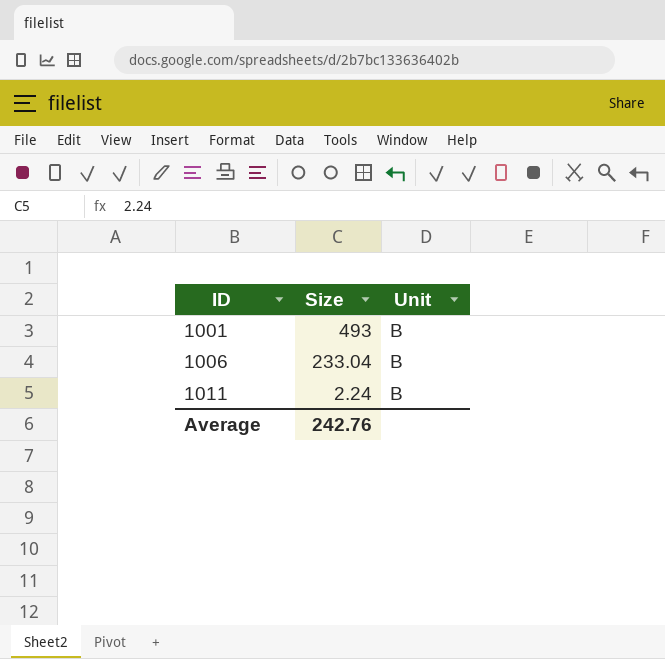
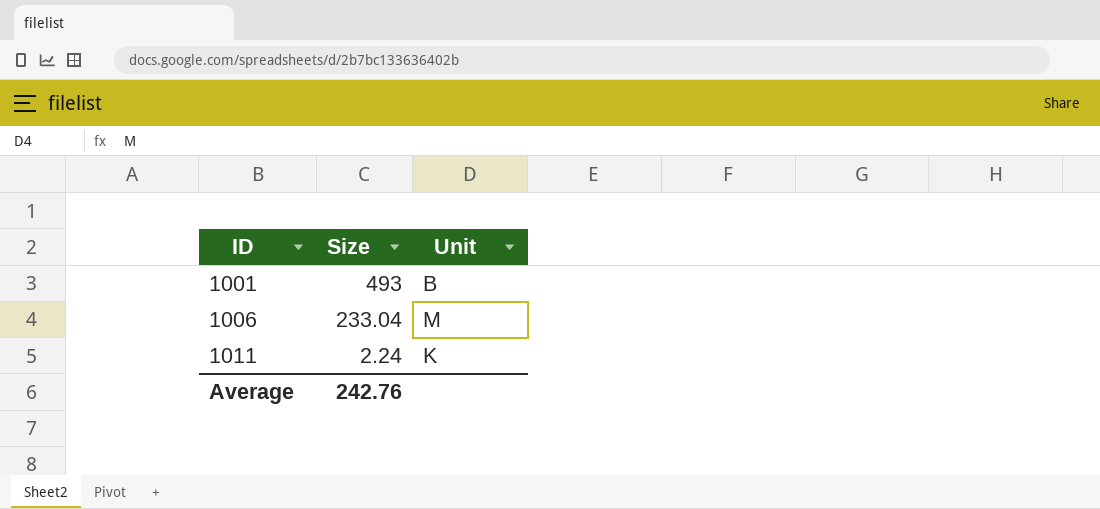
1006 | Unit: B -> M
1011 | Unit: B -> K

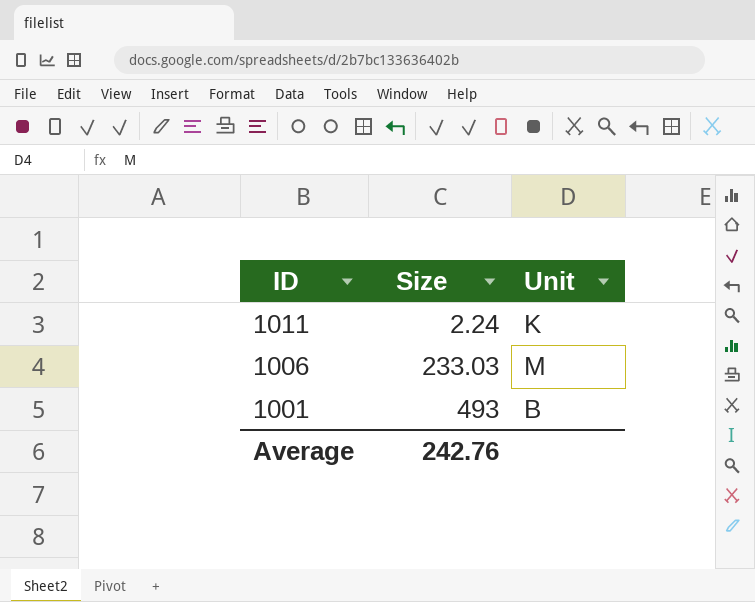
row order: ID ascending -> ID descending
1006 | Size: 233.04 -> 233.03

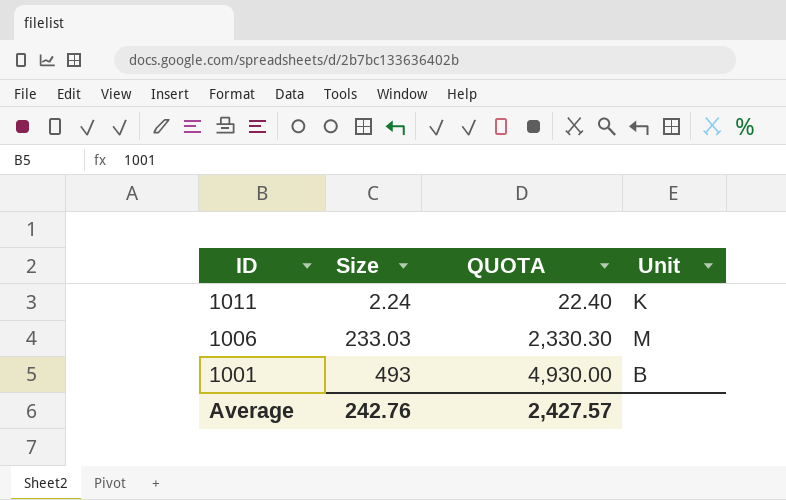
column QUOTA | formula: none -> [Size] * 10

